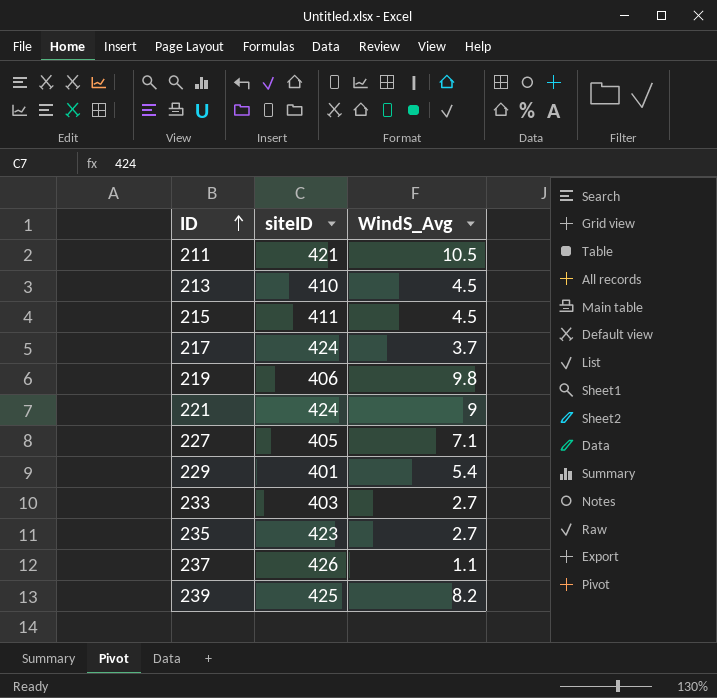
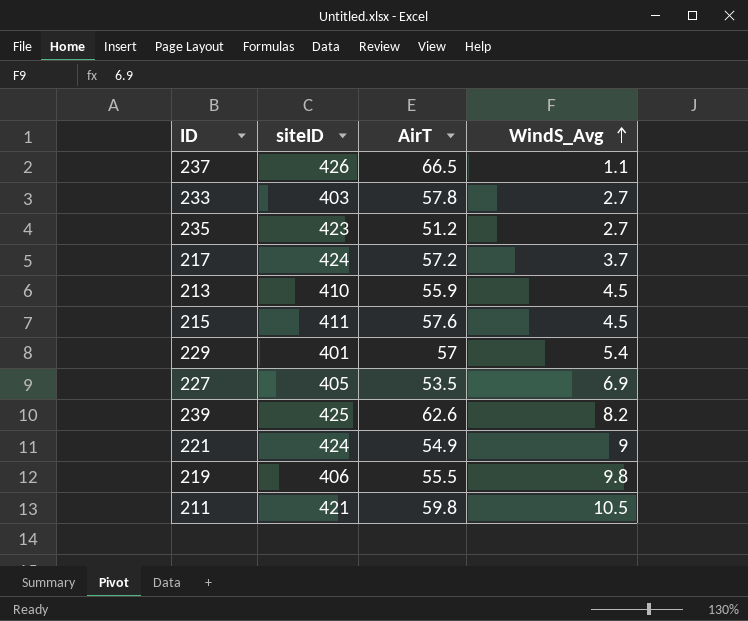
row order: ID ascending -> WindS_Avg ascending
column AirT | position: none -> 3
227 | WindS_Avg: 7.1 -> 6.9

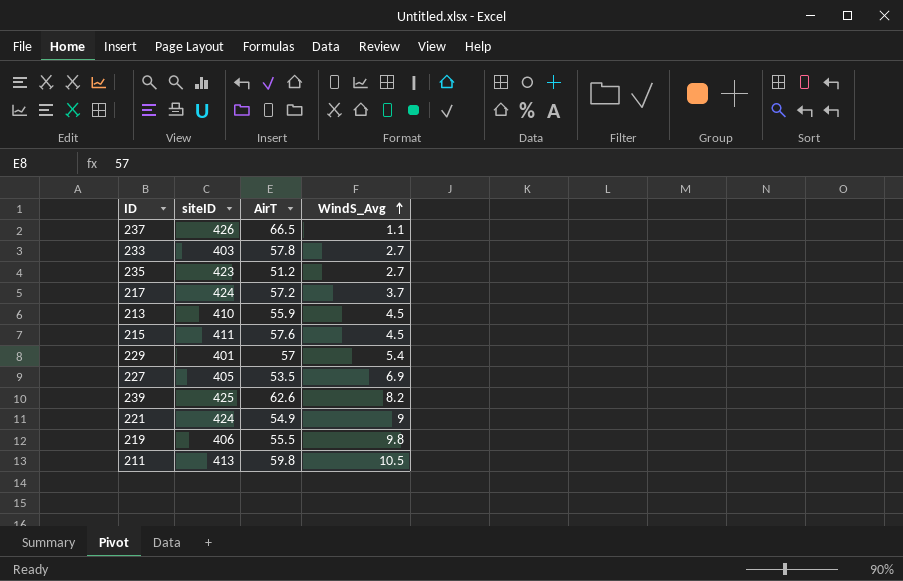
211 | siteID: 421 -> 413

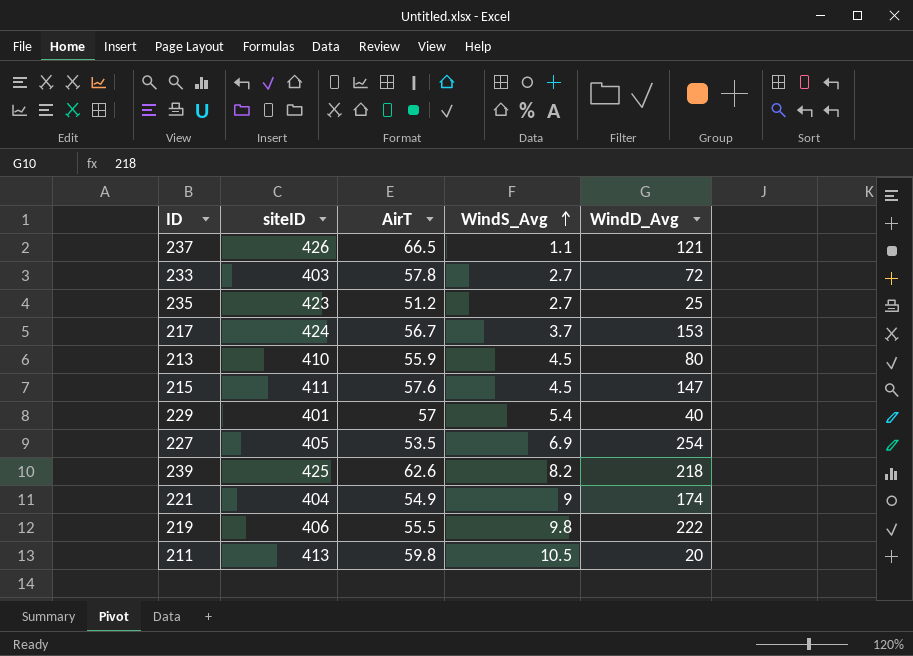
column WindD_Avg | position: none -> 5
217 | AirT: 57.2 -> 56.7
221 | siteID: 424 -> 404

